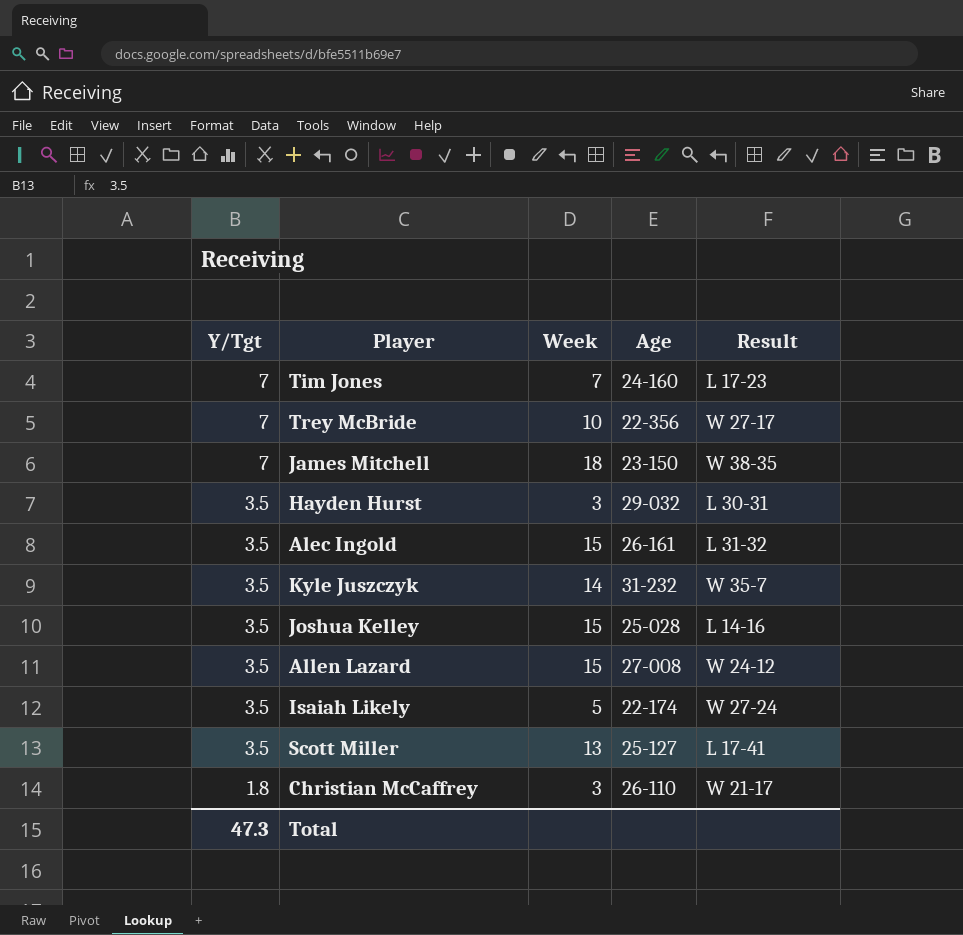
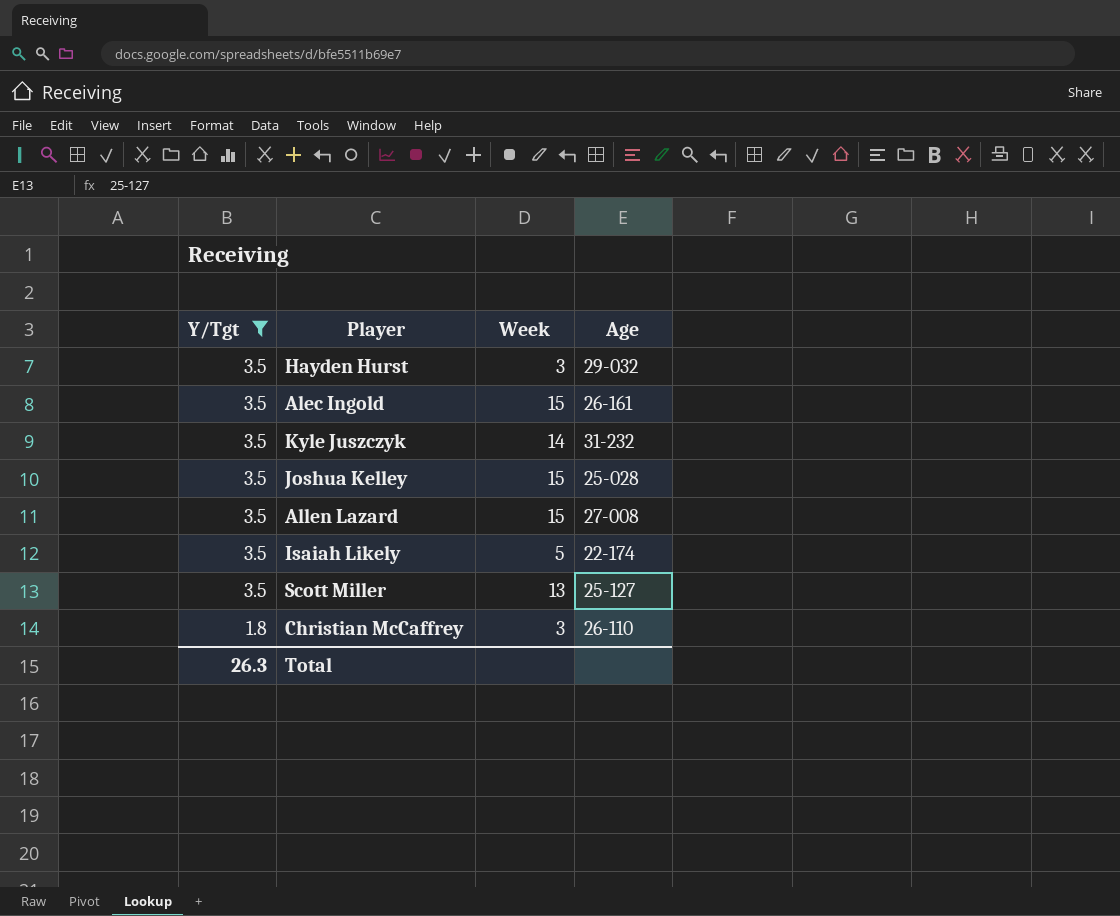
filter: none -> Y/Tgt != 7
column Result | position: 5 -> none
Total | Y/Tgt: 47.3 -> 26.3

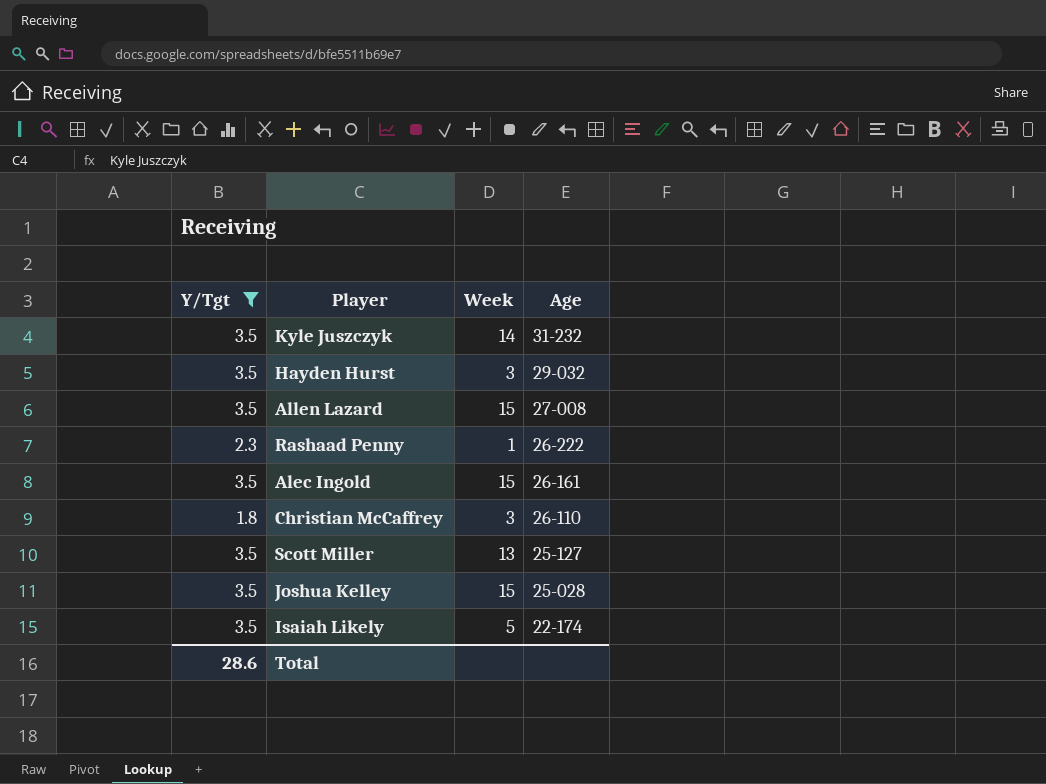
row order: Y/Tgt descending -> Age descending
row Rashaad Penny: none -> 2.3 | 1 | 26-222
Total | Y/Tgt: 26.3 -> 28.6

